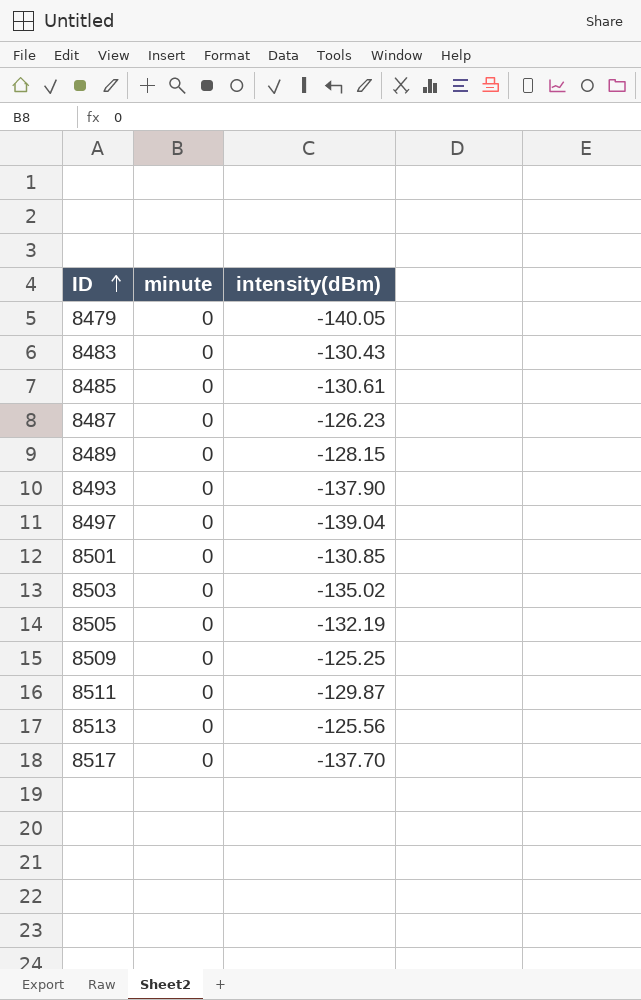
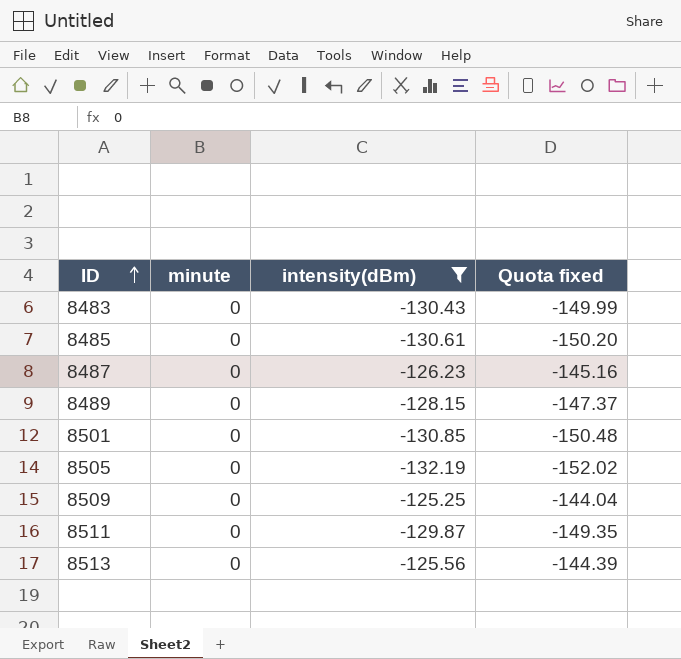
filter: none -> intensity(dBm) >= -132.19
column Quota fixed | formula: none -> [intensity(dBm)] * 1.15

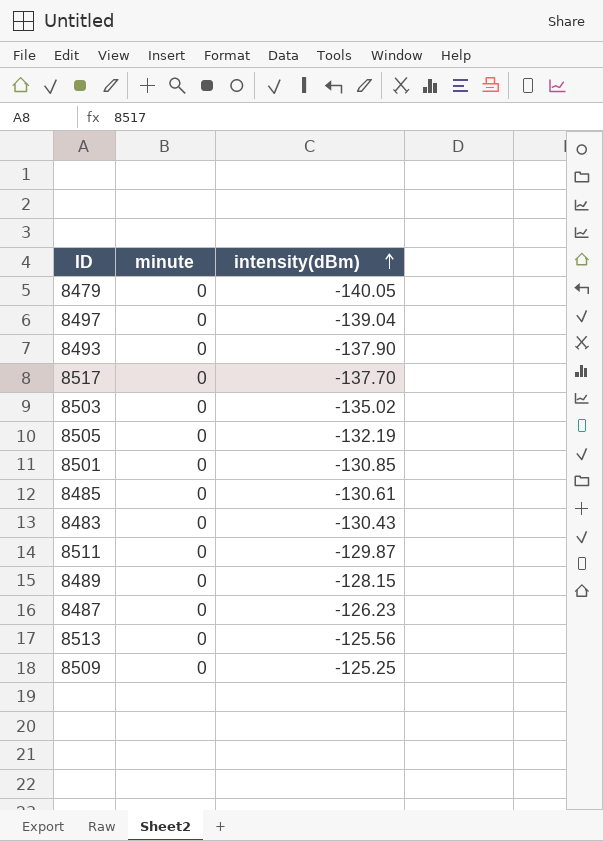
filter: intensity(dBm) >= -132.19 -> none
row order: ID ascending -> intensity(dBm) ascending
column Quota fixed | formula: [intensity(dBm)] * 1.15 -> none

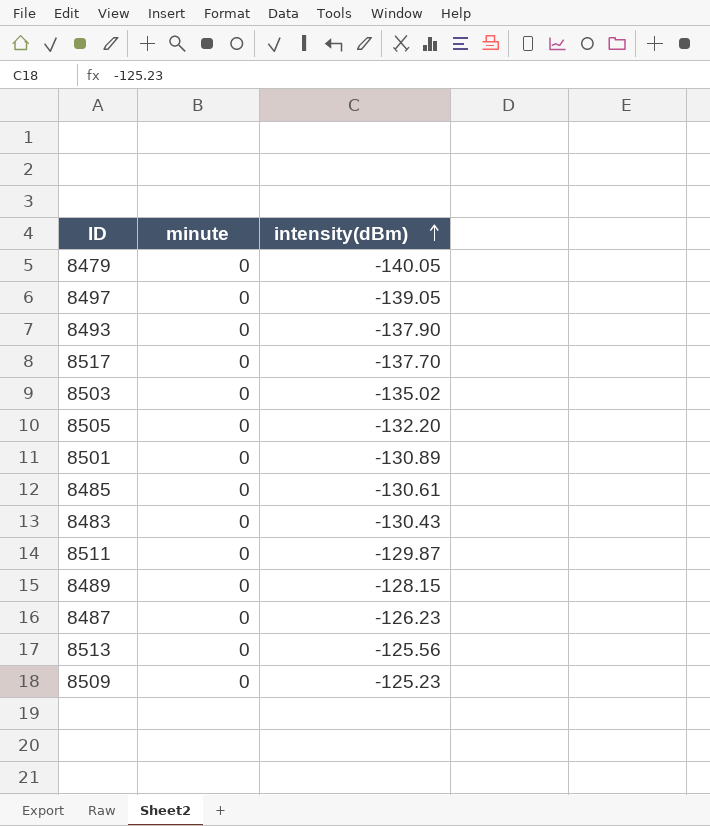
8497 | intensity(dBm): -139.04 -> -139.05
8505 | intensity(dBm): -132.19 -> -132.20
8501 | intensity(dBm): -130.85 -> -130.89
8509 | intensity(dBm): -125.25 -> -125.23

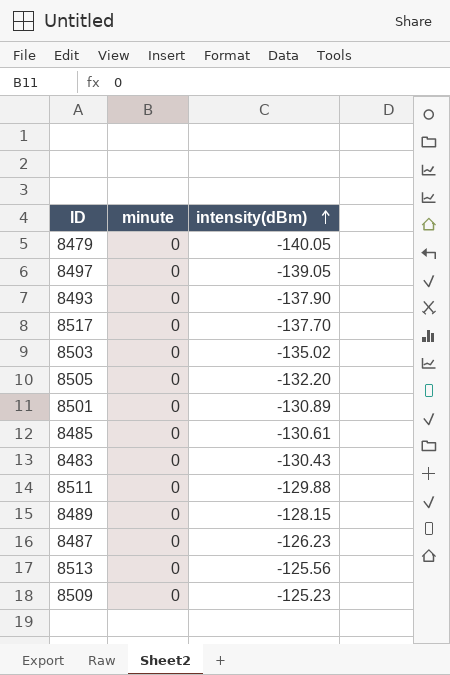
8511 | intensity(dBm): -129.87 -> -129.88

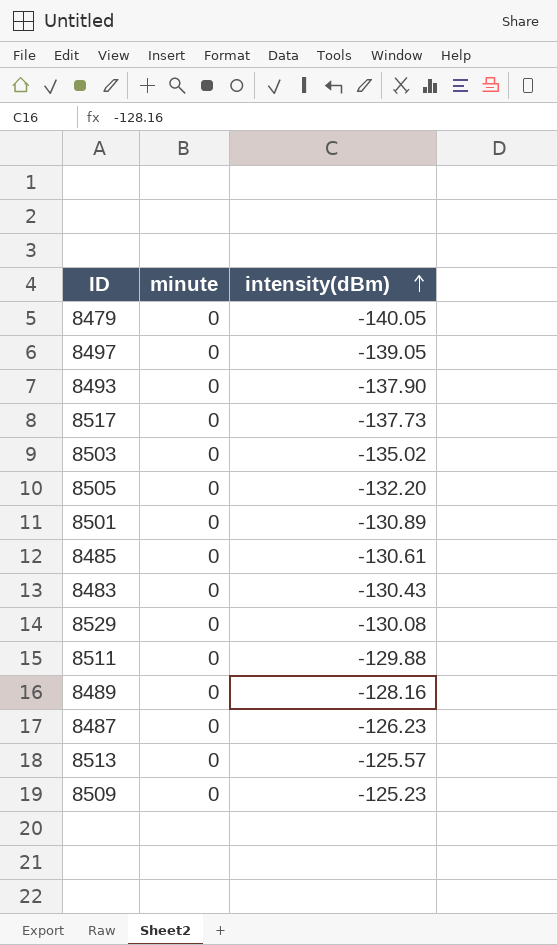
8517 | intensity(dBm): -137.70 -> -137.73
row 8529: none -> 0 | -130.08
8489 | intensity(dBm): -128.15 -> -128.16
8513 | intensity(dBm): -125.56 -> -125.57

